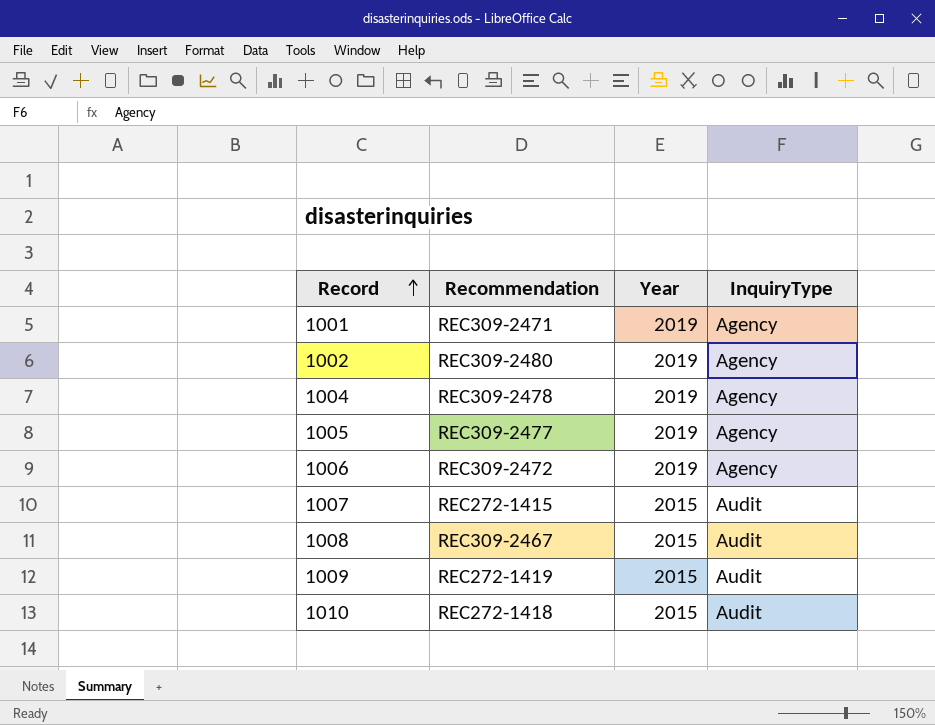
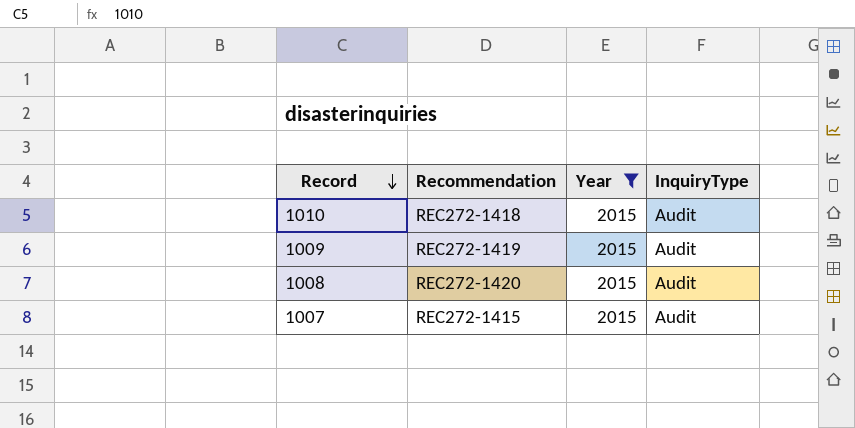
filter: none -> Year = 2015
row order: Record ascending -> Record descending
1008 | Recommendation: REC309-2467 -> REC272-1420

